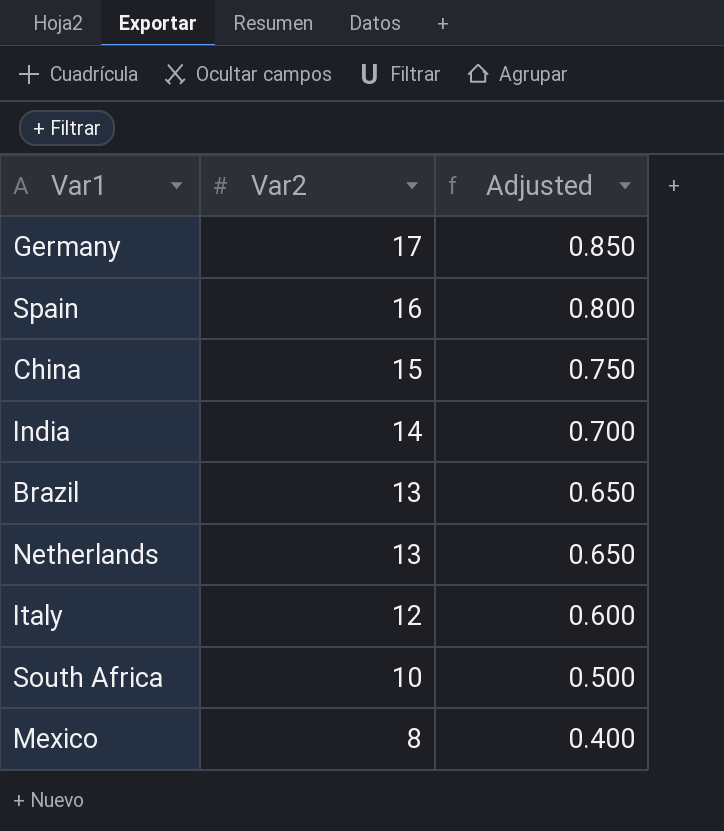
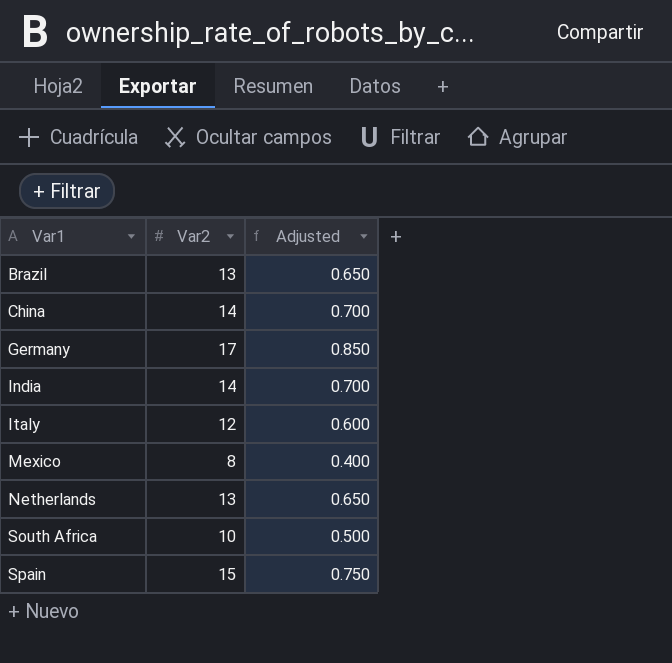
row order: Var2 descending -> Var1 ascending
China | Var2: 15 -> 14
China | Adjusted: 0.750 -> 0.700
Spain | Var2: 16 -> 15
Spain | Adjusted: 0.800 -> 0.750

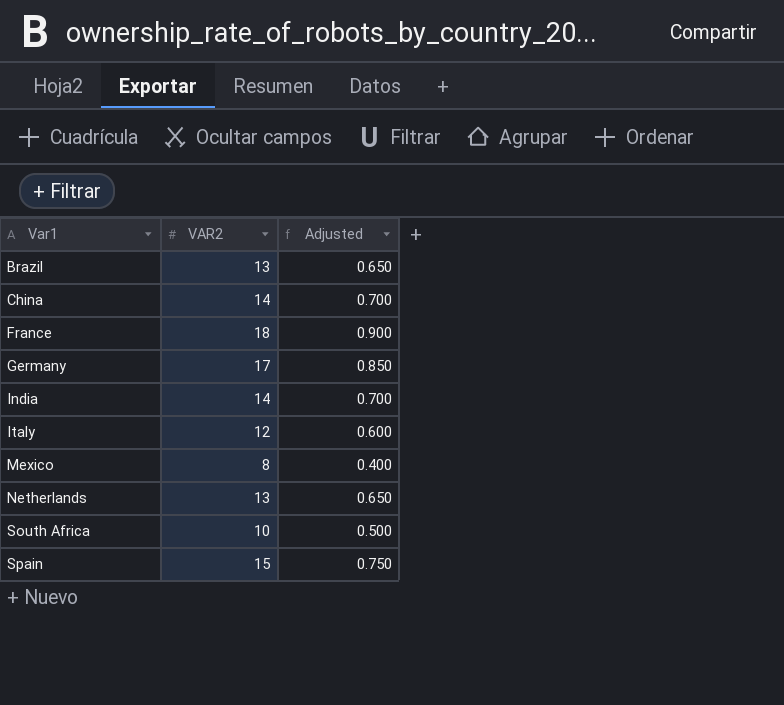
column name: Var2 -> VAR2
row France: none -> 18 | 0.900

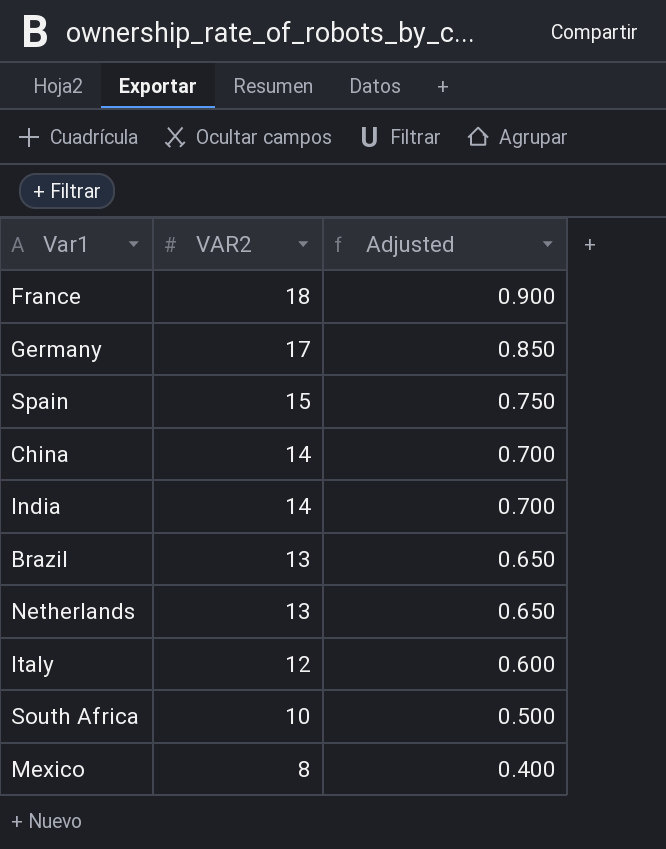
row order: Var1 ascending -> VAR2 descending

